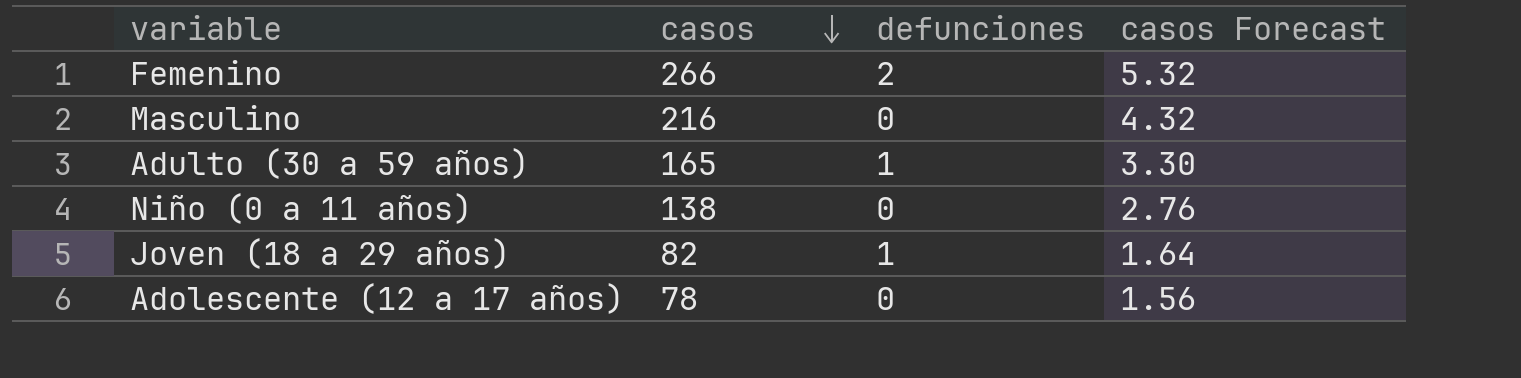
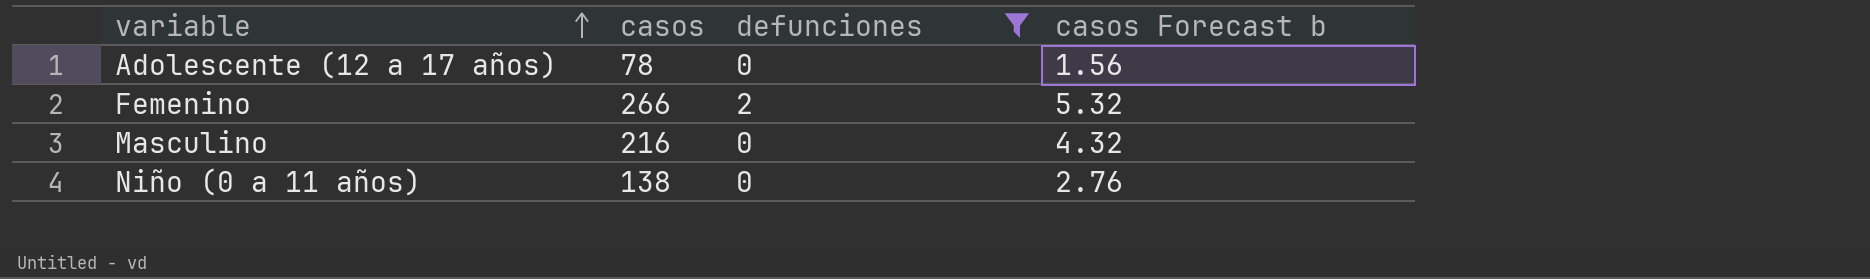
filter: none -> defunciones != 1
row order: casos descending -> variable ascending
column name: casos Forecast -> casos Forecast b

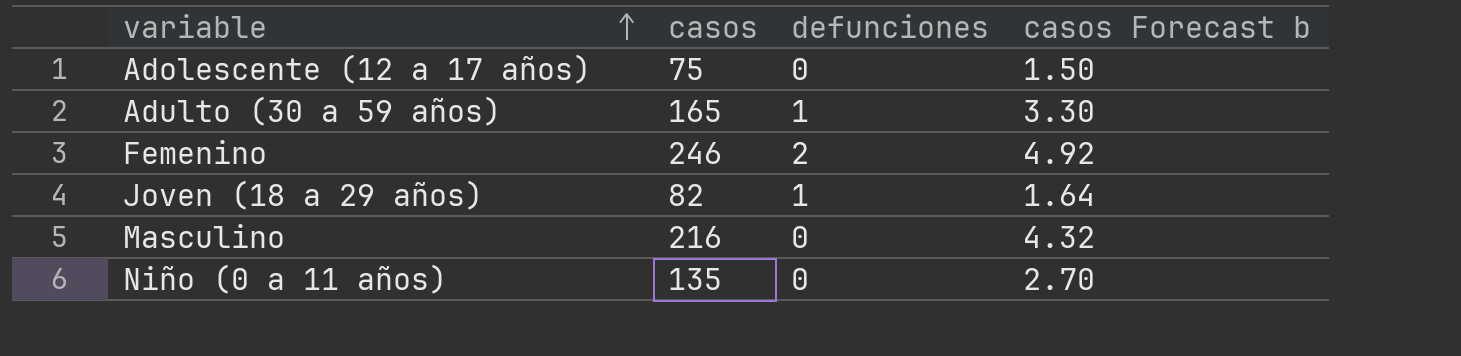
filter: defunciones != 1 -> none
Adolescente (12 a 17 años) | casos: 78 -> 75
Adolescente (12 a 17 años) | casos Forecast b: 1.56 -> 1.50
Femenino | casos: 266 -> 246
Femenino | casos Forecast b: 5.32 -> 4.92
Niño (0 a 11 años) | casos: 138 -> 135
Niño (0 a 11 años) | casos Forecast b: 2.76 -> 2.70

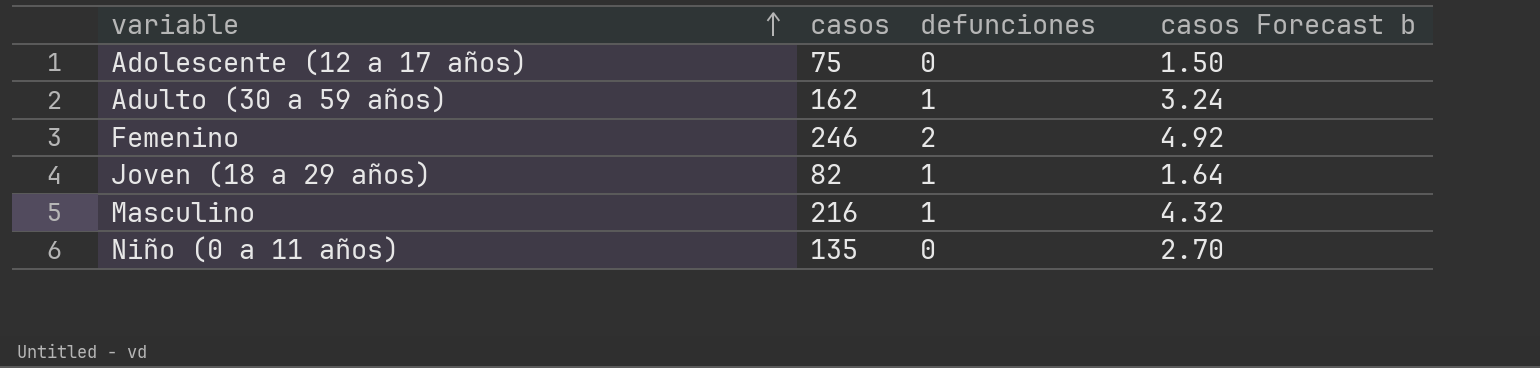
Adulto (30 a 59 años) | casos: 165 -> 162
Adulto (30 a 59 años) | casos Forecast b: 3.30 -> 3.24
Masculino | defunciones: 0 -> 1

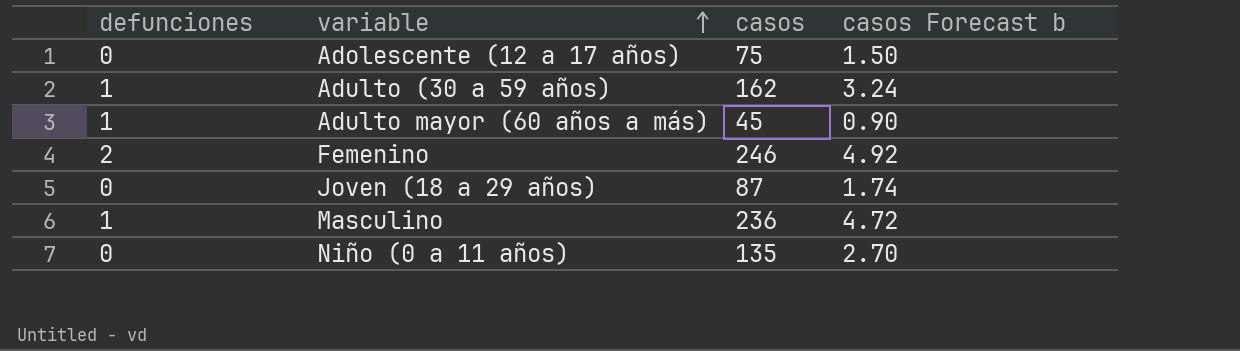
column defunciones | position: 3 -> 1
row Adulto mayor (60 años a más): none -> 1 | 45 | 0.90
Joven (18 a 29 años) | defunciones: 1 -> 0
Joven (18 a 29 años) | casos: 82 -> 87
Joven (18 a 29 años) | casos Forecast b: 1.64 -> 1.74
Masculino | casos: 216 -> 236
Masculino | casos Forecast b: 4.32 -> 4.72

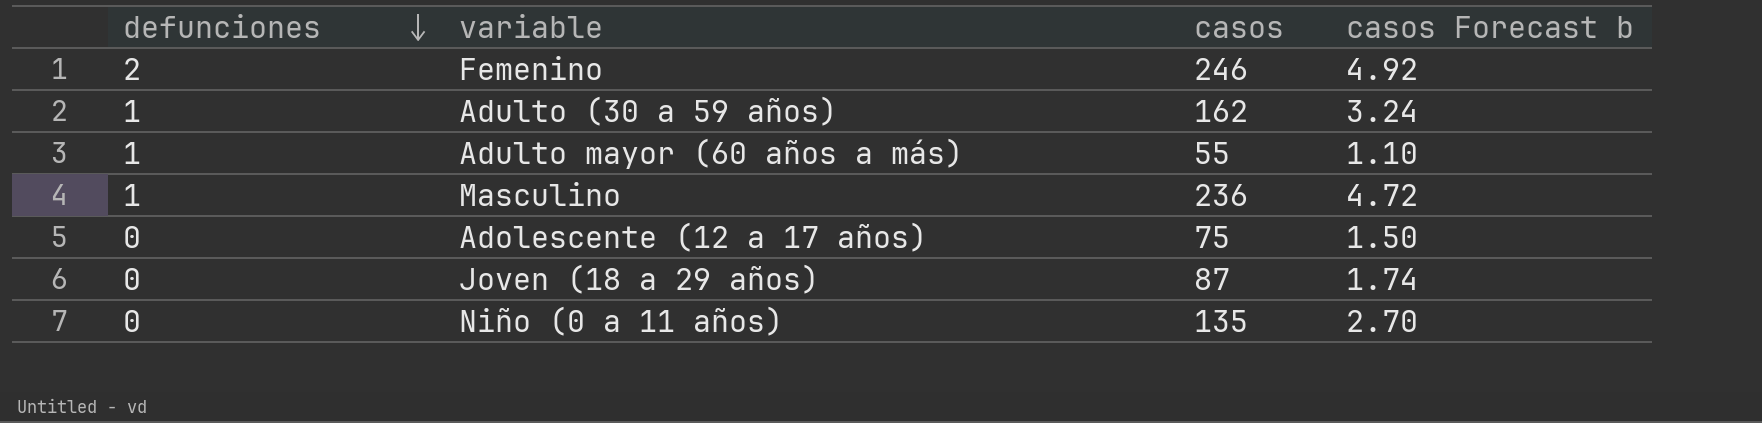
row order: variable ascending -> defunciones descending
Adulto mayor (60 años a más) | casos: 45 -> 55
Adulto mayor (60 años a más) | casos Forecast b: 0.90 -> 1.10

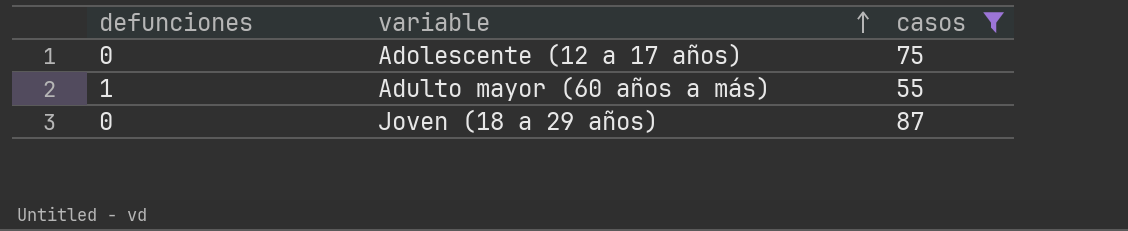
filter: none -> casos <= 87
row order: defunciones descending -> variable ascending
column casos Forecast b | formula: [casos] * 0.02 -> none

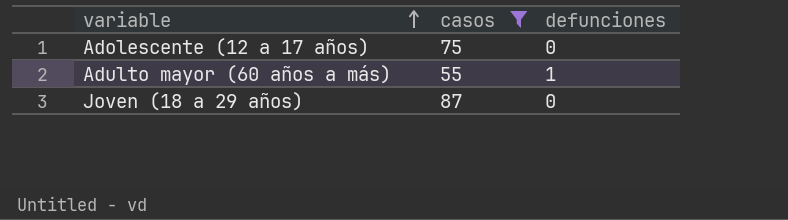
column defunciones | position: 1 -> 3

